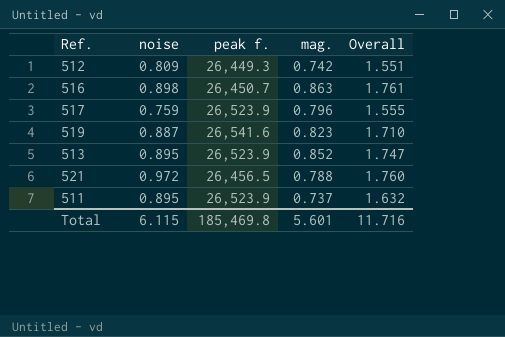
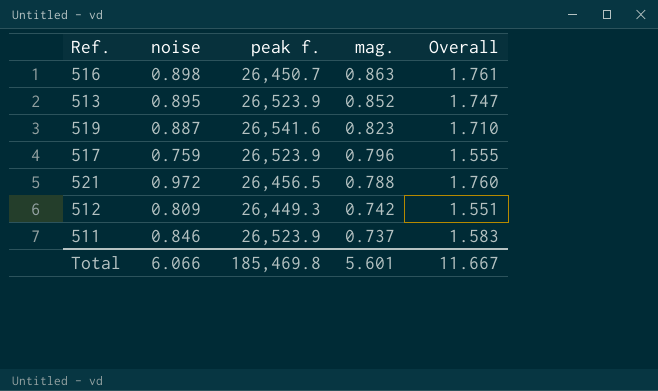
row order: none -> mag. descending
511 | noise: 0.895 -> 0.846
511 | Overall: 1.632 -> 1.583
Total | noise: 6.115 -> 6.066
Total | Overall: 11.716 -> 11.667

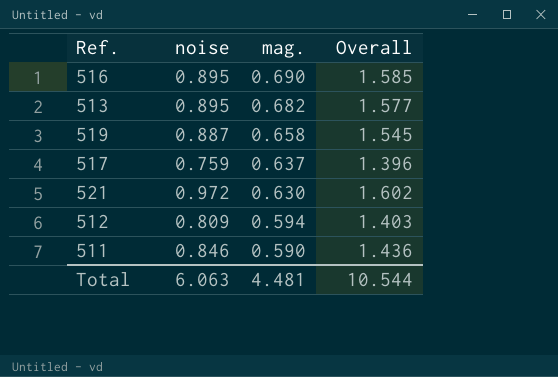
column peak f. | position: 3 -> none
516 | noise: 0.898 -> 0.895
516 | mag.: 0.863 -> 0.690
516 | Overall: 1.761 -> 1.585
513 | mag.: 0.852 -> 0.682
513 | Overall: 1.747 -> 1.577
519 | mag.: 0.823 -> 0.658
519 | Overall: 1.710 -> 1.545
517 | mag.: 0.796 -> 0.637
517 | Overall: 1.555 -> 1.396
521 | mag.: 0.788 -> 0.630
521 | Overall: 1.760 -> 1.602
512 | mag.: 0.742 -> 0.594
512 | Overall: 1.551 -> 1.403
511 | mag.: 0.737 -> 0.590
511 | Overall: 1.583 -> 1.436
Total | noise: 6.066 -> 6.063
Total | mag.: 5.601 -> 4.481
Total | Overall: 11.667 -> 10.544

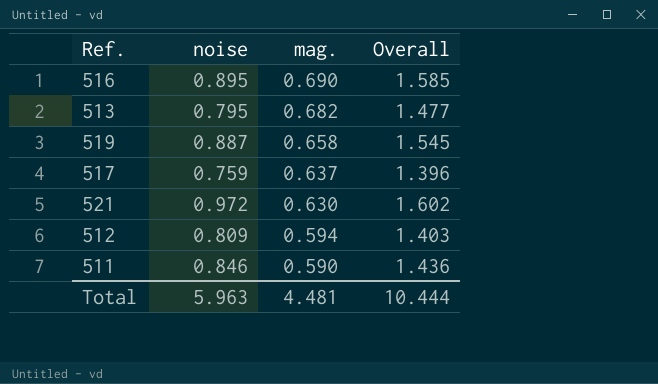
513 | noise: 0.895 -> 0.795
513 | Overall: 1.577 -> 1.477
Total | noise: 6.063 -> 5.963
Total | Overall: 10.544 -> 10.444

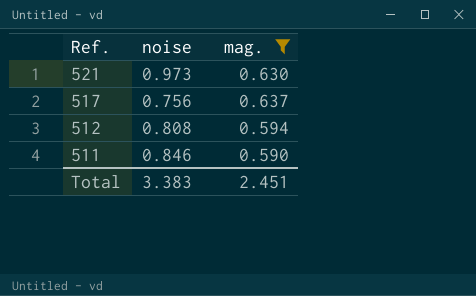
filter: none -> mag. <= 0.637
row order: mag. descending -> Ref. descending
column Overall | formula: [noise] + [mag.] -> none
521 | noise: 0.972 -> 0.973
517 | noise: 0.759 -> 0.756
512 | noise: 0.809 -> 0.808
Total | noise: 5.963 -> 3.383
Total | mag.: 4.481 -> 2.451

